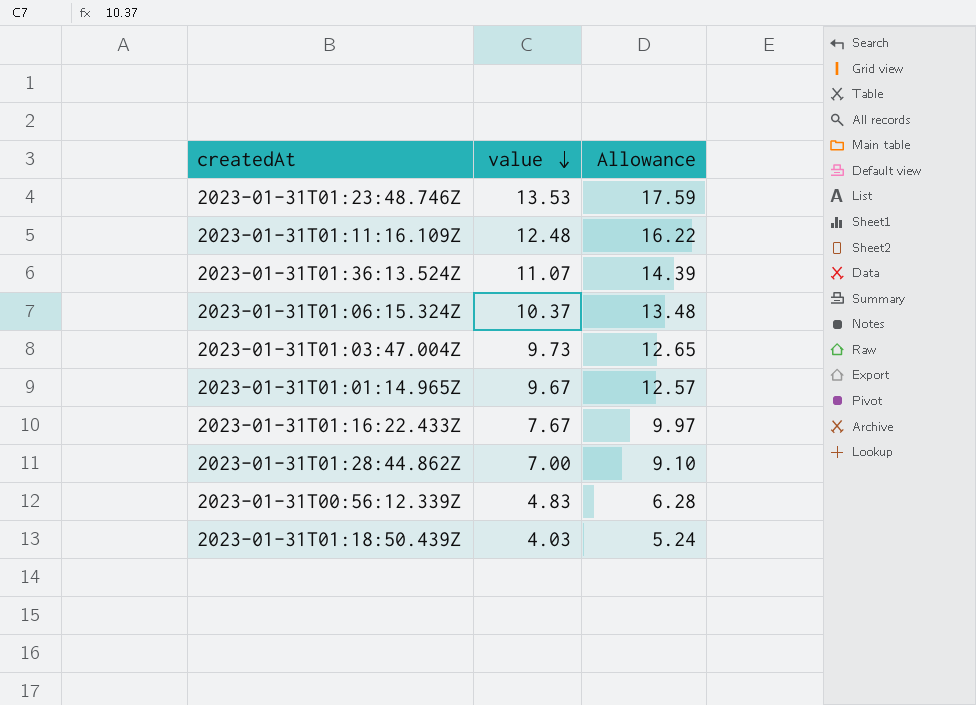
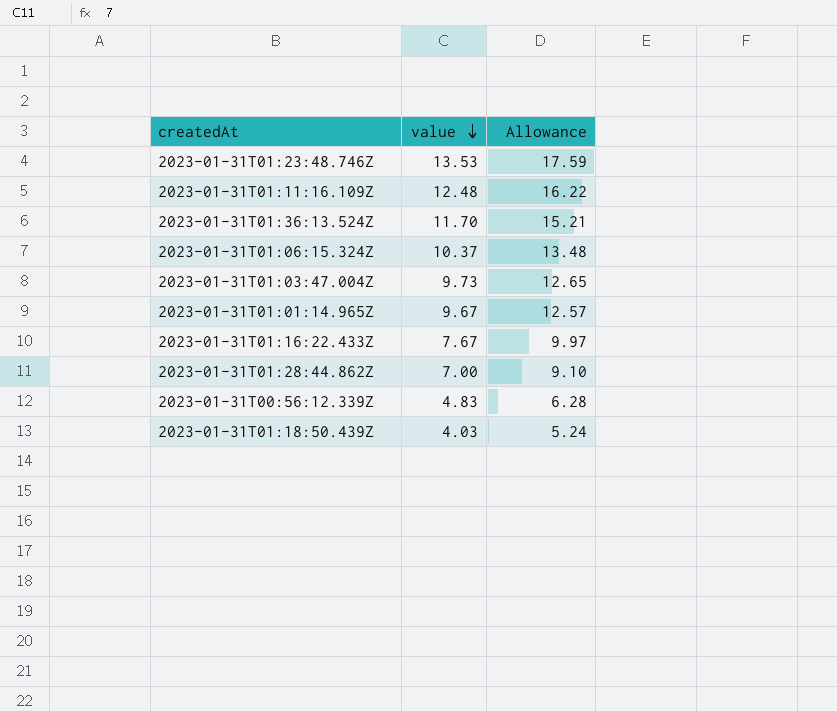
2023-01-31T01:36:13.524Z | value: 11.07 -> 11.70
2023-01-31T01:36:13.524Z | Allowance: 14.39 -> 15.21

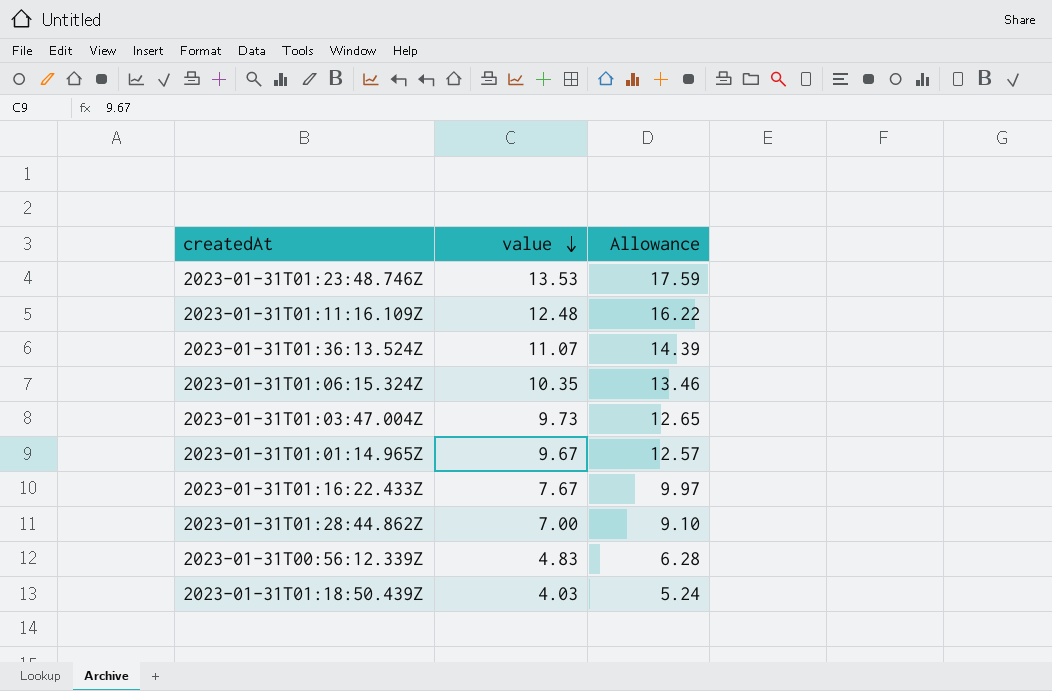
2023-01-31T01:36:13.524Z | value: 11.70 -> 11.07
2023-01-31T01:36:13.524Z | Allowance: 15.21 -> 14.39
2023-01-31T01:06:15.324Z | value: 10.37 -> 10.35
2023-01-31T01:06:15.324Z | Allowance: 13.48 -> 13.46

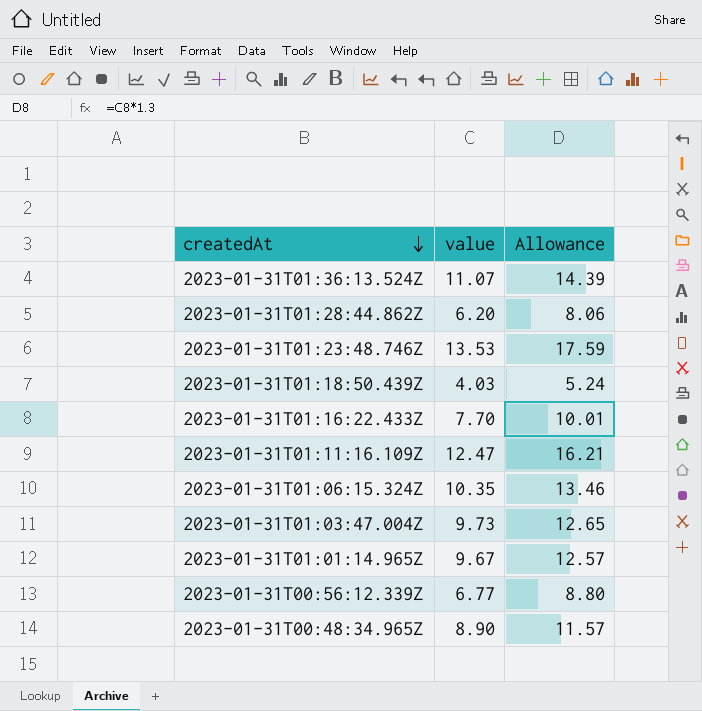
row order: value descending -> createdAt descending
2023-01-31T01:28:44.862Z | value: 7.00 -> 6.20
2023-01-31T01:28:44.862Z | Allowance: 9.10 -> 8.06
2023-01-31T01:16:22.433Z | value: 7.67 -> 7.70
2023-01-31T01:16:22.433Z | Allowance: 9.97 -> 10.01
2023-01-31T01:11:16.109Z | value: 12.48 -> 12.47
2023-01-31T01:11:16.109Z | Allowance: 16.22 -> 16.21
2023-01-31T00:56:12.339Z | value: 4.83 -> 6.77
2023-01-31T00:56:12.339Z | Allowance: 6.28 -> 8.80
row 2023-01-31T00:48:34.965Z: none -> 8.90 | 11.57

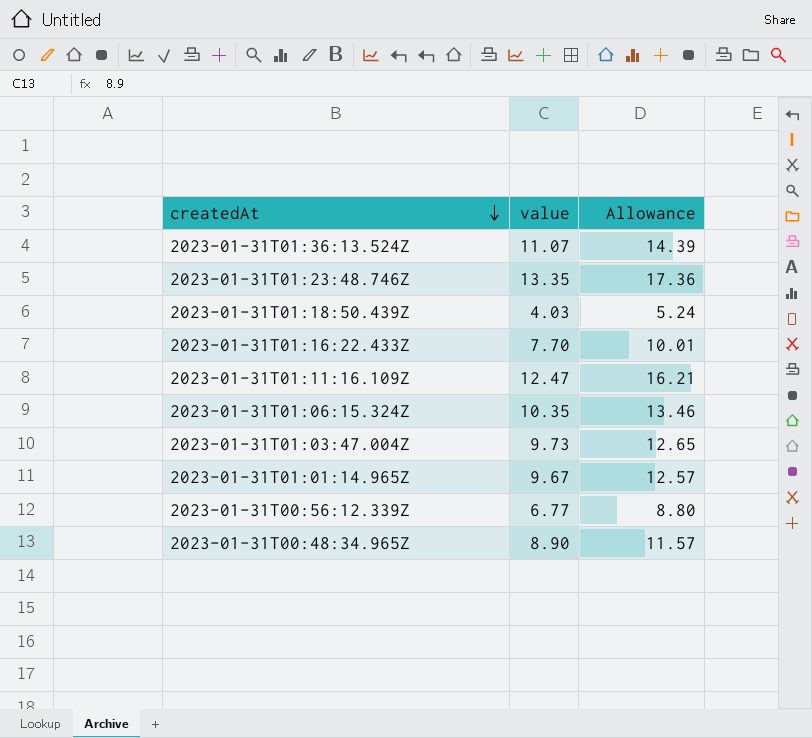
row 2023-01-31T01:28:44.862Z: 6.20 | 8.06 -> none
2023-01-31T01:23:48.746Z | value: 13.53 -> 13.35
2023-01-31T01:23:48.746Z | Allowance: 17.59 -> 17.36

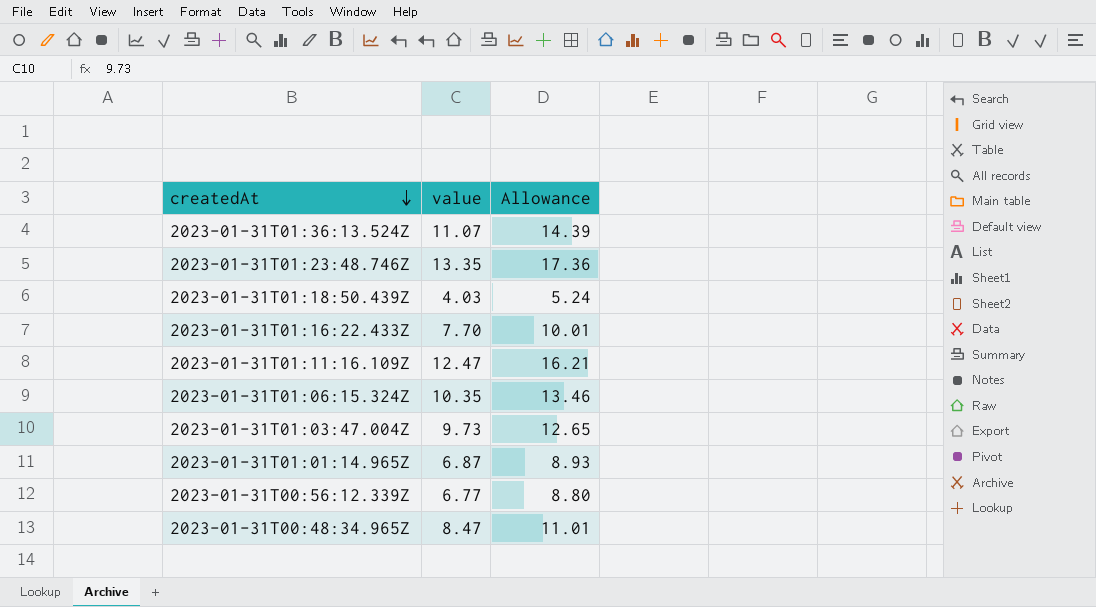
2023-01-31T01:01:14.965Z | value: 9.67 -> 6.87
2023-01-31T01:01:14.965Z | Allowance: 12.57 -> 8.93
2023-01-31T00:48:34.965Z | value: 8.90 -> 8.47
2023-01-31T00:48:34.965Z | Allowance: 11.57 -> 11.01

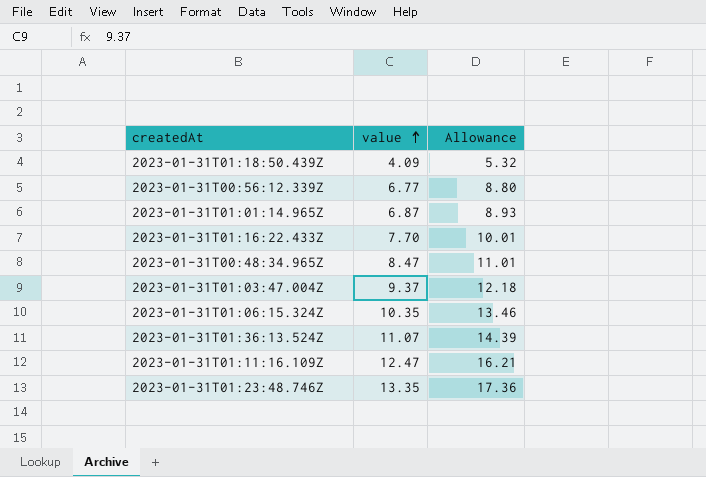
row order: createdAt descending -> value ascending
2023-01-31T01:18:50.439Z | value: 4.03 -> 4.09
2023-01-31T01:18:50.439Z | Allowance: 5.24 -> 5.32
2023-01-31T01:03:47.004Z | value: 9.73 -> 9.37
2023-01-31T01:03:47.004Z | Allowance: 12.65 -> 12.18

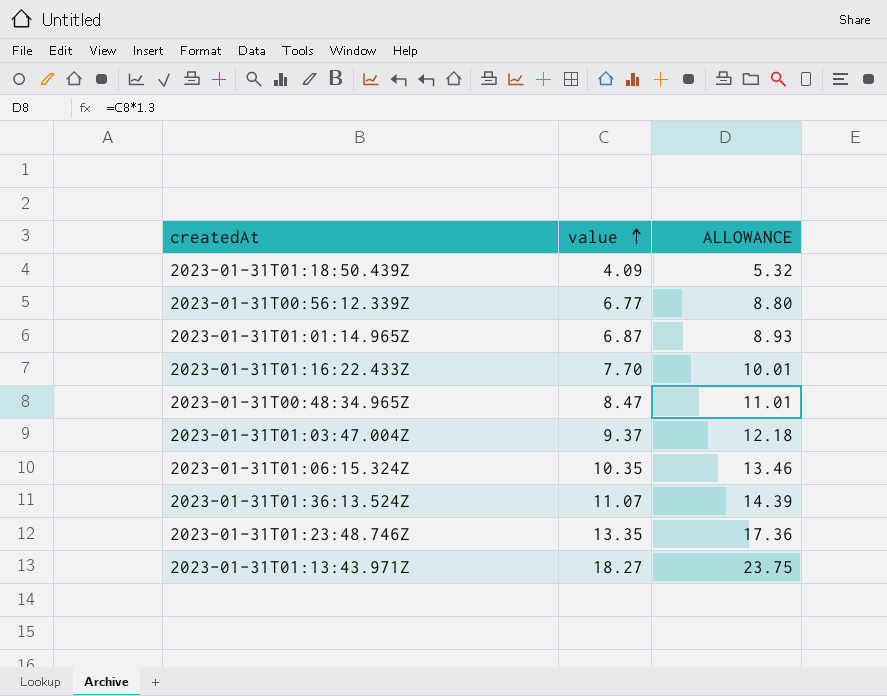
column name: Allowance -> ALLOWANCE
row 2023-01-31T01:11:16.109Z: 12.47 | 16.21 -> none
row 2023-01-31T01:13:43.971Z: none -> 18.27 | 23.75

